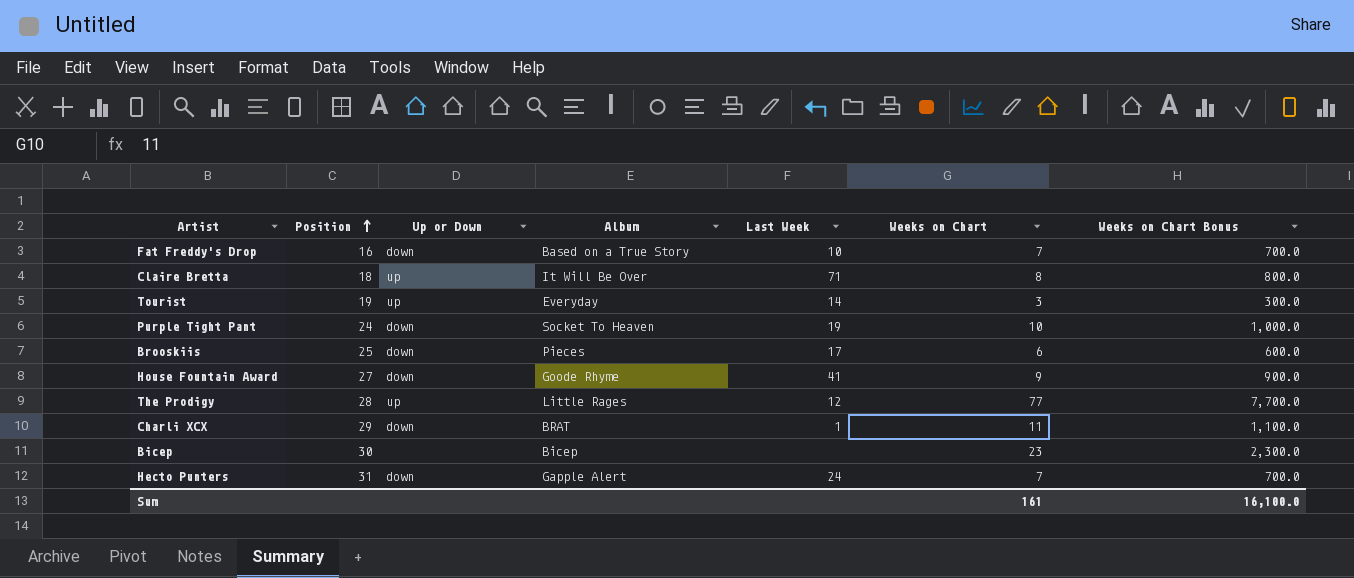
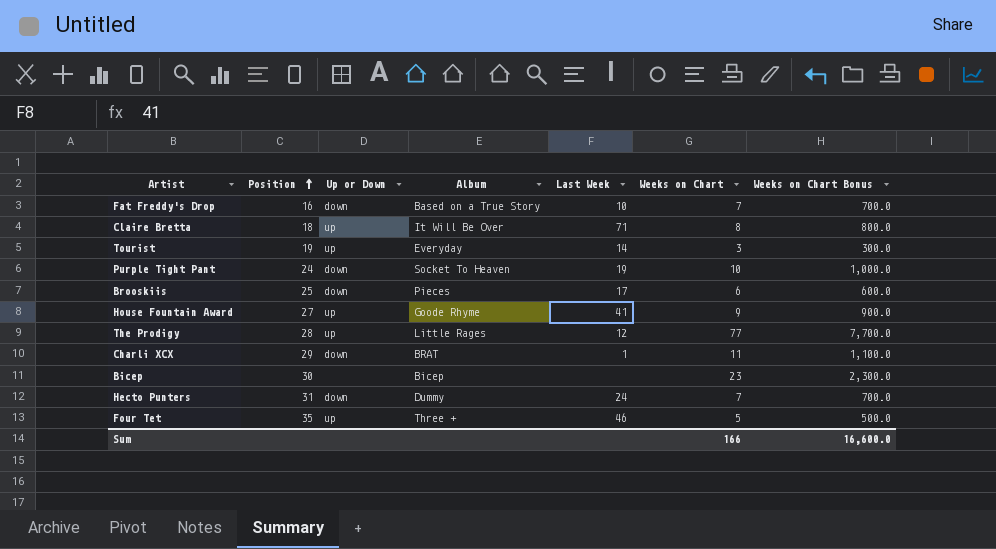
House Fountain Award | Up or Down: down -> up
Hecto Punters | Album: Gapple Alert -> Dummy
row Four Tet: none -> 35 | up | Three + | 46 | 5 | 500.0
Sum | Weeks on Chart: 161 -> 166
Sum | Weeks on Chart Bonus: 16,100.0 -> 16,600.0

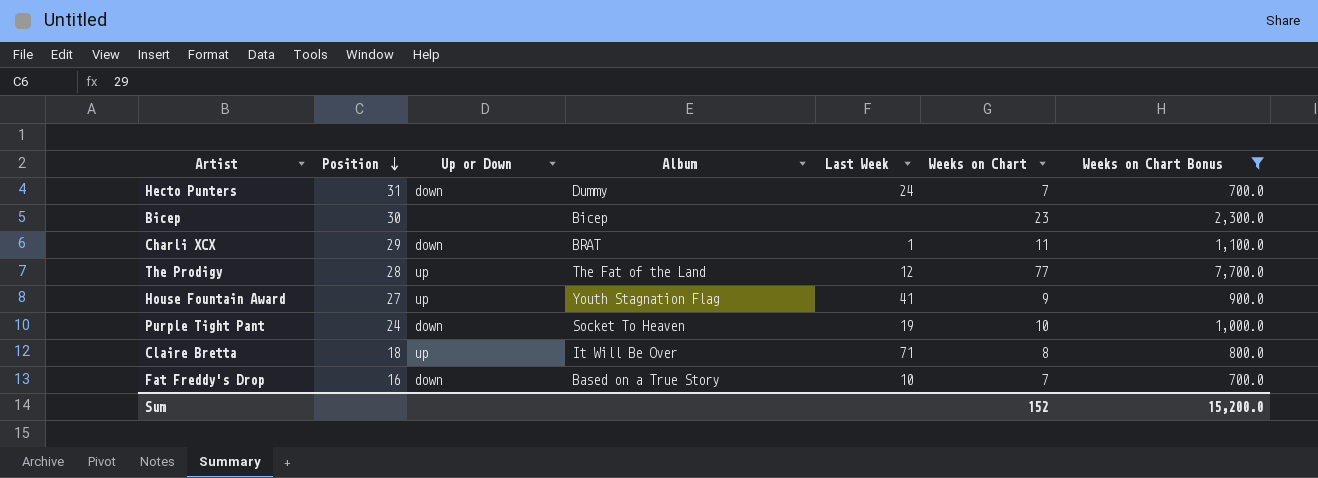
filter: none -> Weeks on Chart Bonus >= 700.0
row order: Position ascending -> Position descending
The Prodigy | Album: Little Rages -> The Fat of the Land
House Fountain Award | Album: Goode Rhyme -> Youth Stagnation Flag
Sum | Weeks on Chart: 166 -> 152
Sum | Weeks on Chart Bonus: 16,600.0 -> 15,200.0

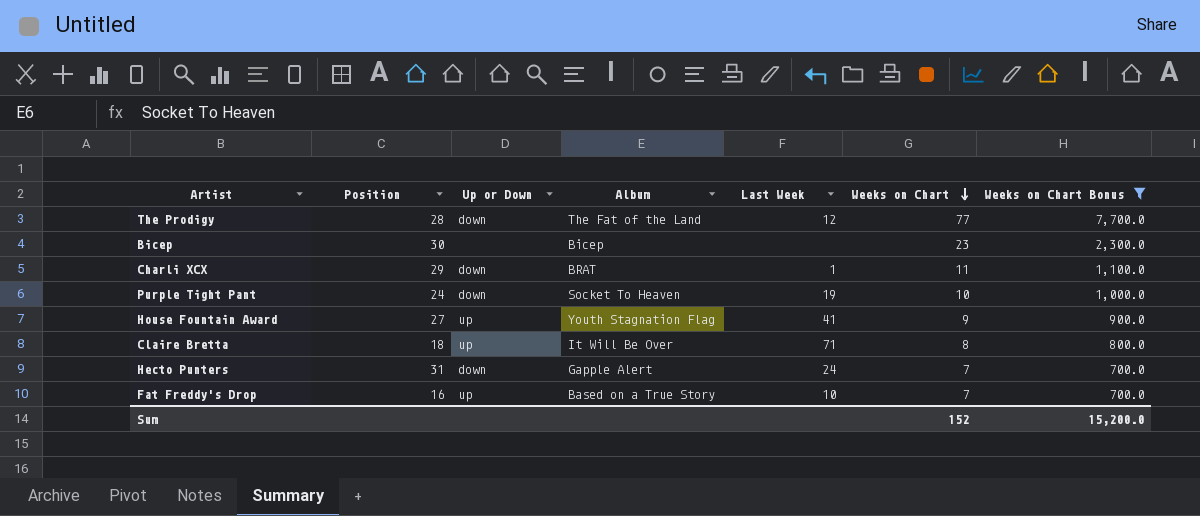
row order: Position descending -> Weeks on Chart descending
The Prodigy | Up or Down: up -> down
Hecto Punters | Album: Dummy -> Gapple Alert
Fat Freddy's Drop | Up or Down: down -> up

